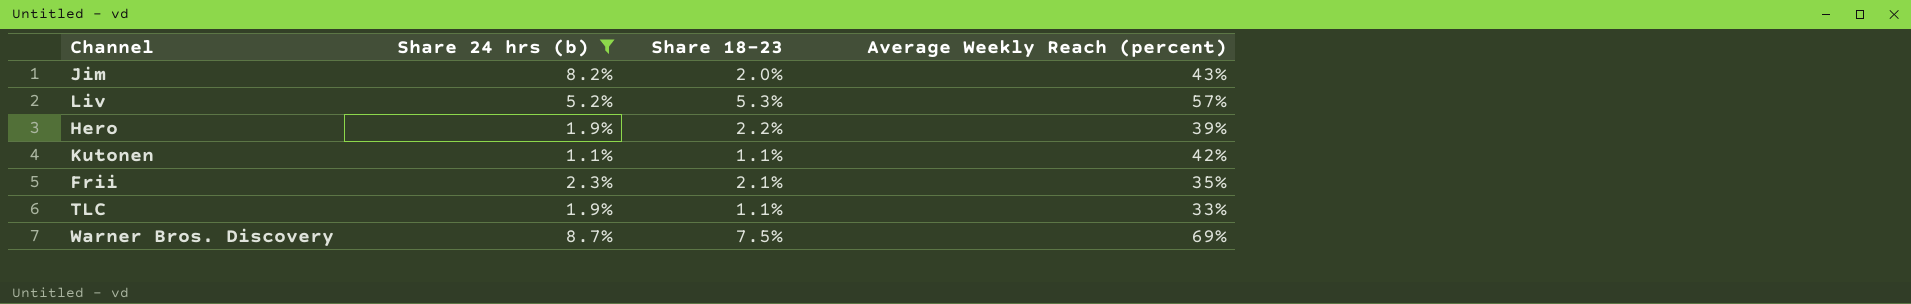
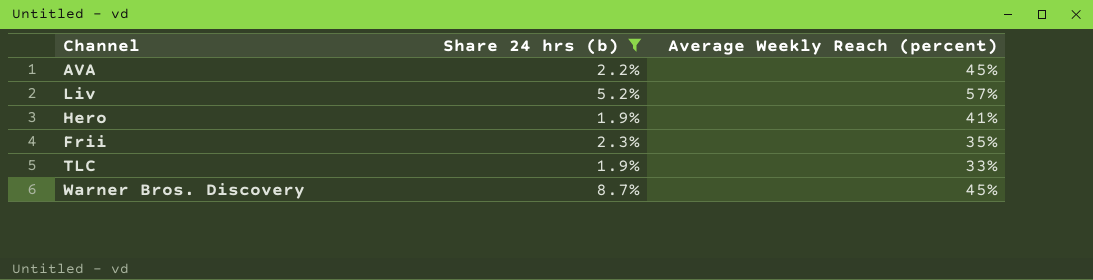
column Share 18–23 | position: 3 -> none
row Jim: 8.2% | 2.0% | 43% -> none
row Kutonen: 1.1% | 1.1% | 42% -> none
row AVA: none -> 2.2% | 45%
Hero | Average Weekly Reach (percent): 39% -> 41%
Warner Bros. Discovery | Average Weekly Reach (percent): 69% -> 45%

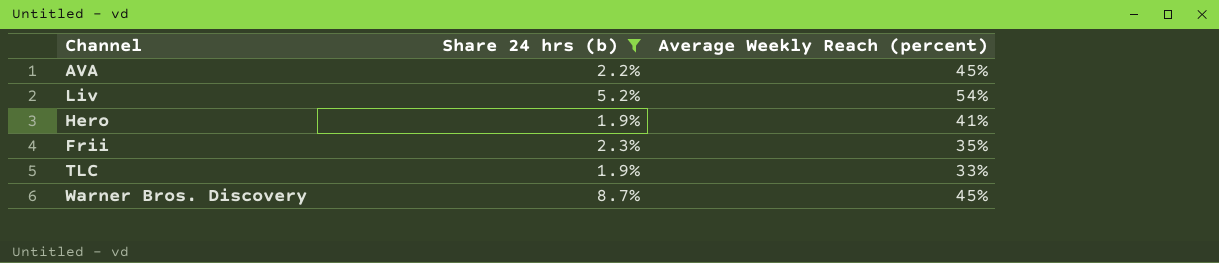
Liv | Average Weekly Reach (percent): 57% -> 54%

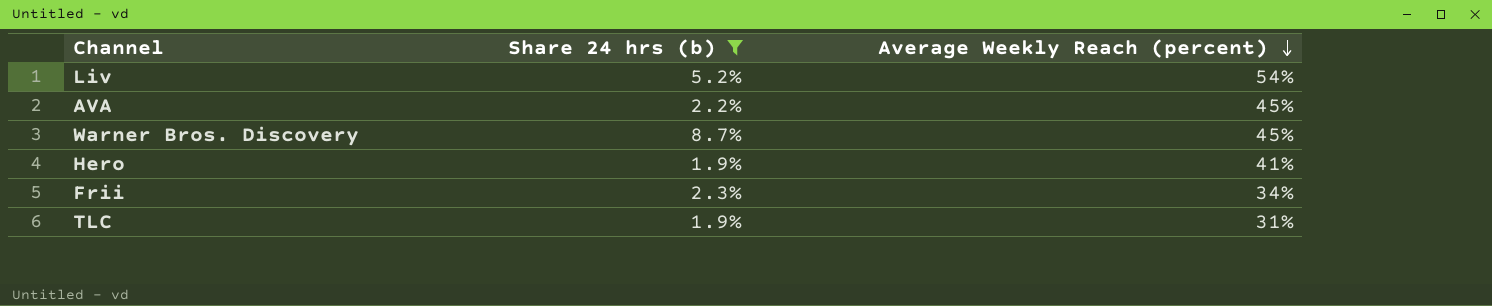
row order: none -> Average Weekly Reach (percent) descending
Frii | Average Weekly Reach (percent): 35% -> 34%
TLC | Average Weekly Reach (percent): 33% -> 31%

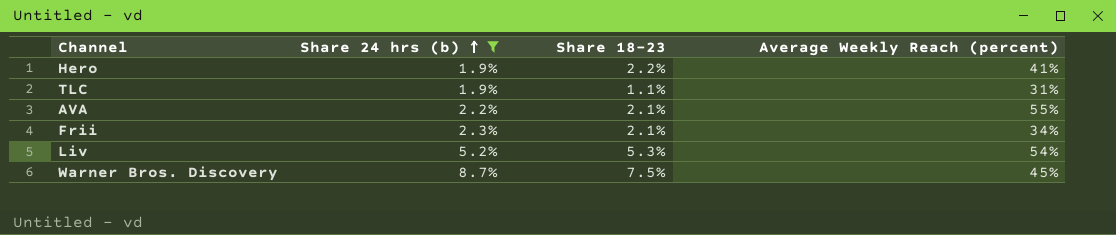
row order: Average Weekly Reach (percent) descending -> Share 24 hrs (b) ascending
column Share 18–23 | position: none -> 3
AVA | Average Weekly Reach (percent): 45% -> 55%

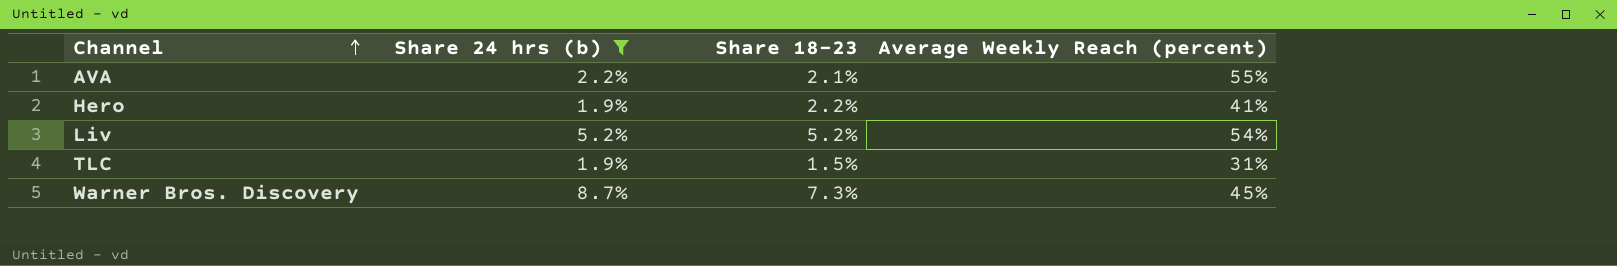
row order: Share 24 hrs (b) ascending -> Channel ascending
row Frii: 2.3% | 2.1% | 34% -> none
Liv | Share 18–23: 5.3% -> 5.2%
TLC | Share 18–23: 1.1% -> 1.5%
Warner Bros. Discovery | Share 18–23: 7.5% -> 7.3%

